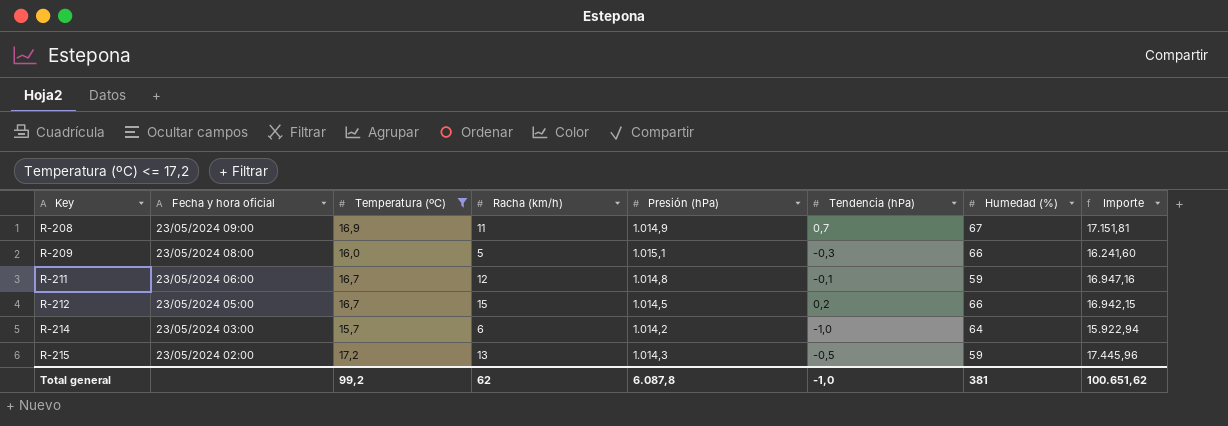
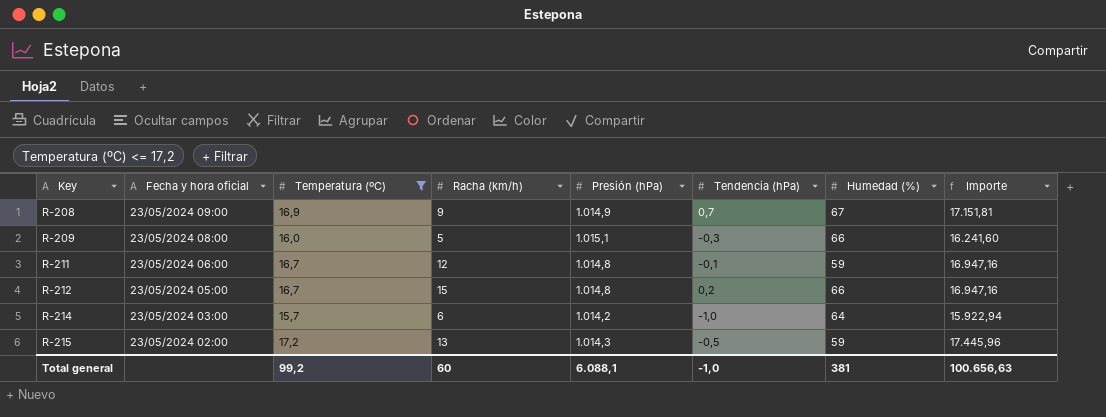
R-208 | Racha (km/h): 11 -> 9
R-212 | Presión (hPa): 1.014,5 -> 1.014,8
R-212 | Importe: 16.942,15 -> 16.947,16
Total general | Racha (km/h): 62 -> 60
Total general | Presión (hPa): 6.087,8 -> 6.088,1
Total general | Importe: 100.651,62 -> 100.656,63

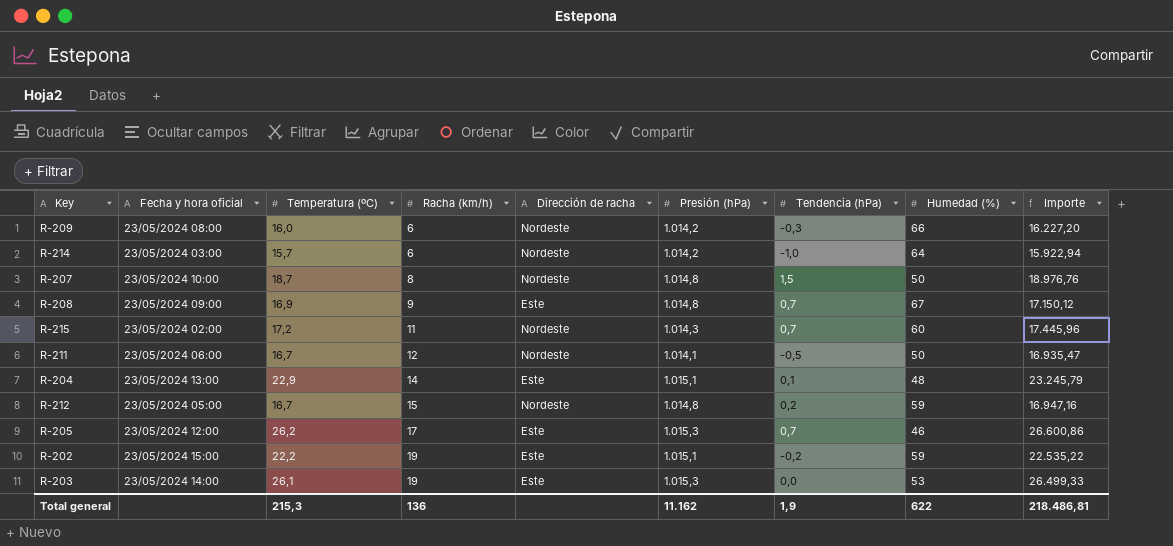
filter: Temperatura (ºC) <= 17,2 -> none
row order: Key ascending -> Racha (km/h) ascending
column Dirección de racha | position: none -> 5
R-209 | Racha (km/h): 5 -> 6
R-209 | Presión (hPa): 1.015,1 -> 1.014,2
R-209 | Importe: 16.241,60 -> 16.227,20
R-208 | Presión (hPa): 1.014,9 -> 1.014,8
R-208 | Importe: 17.151,81 -> 17.150,12
R-215 | Racha (km/h): 13 -> 11
R-215 | Tendencia (hPa): -0,5 -> 0,7
R-215 | Humedad (%): 59 -> 60
R-211 | Presión (hPa): 1.014,8 -> 1.014,1
R-211 | Tendencia (hPa): -0,1 -> -0,5
R-211 | Humedad (%): 59 -> 50
R-211 | Importe: 16.947,16 -> 16.935,47
R-212 | Humedad (%): 66 -> 59
Total general | Temperatura (ºC): 99,2 -> 215,3
Total general | Racha (km/h): 60 -> 136
Total general | Presión (hPa): 6.088,1 -> 11.162
Total general | Tendencia (hPa): -1,0 -> 1,9
Total general | Humedad (%): 381 -> 622
Total general | Importe: 100.656,63 -> 218.486,81

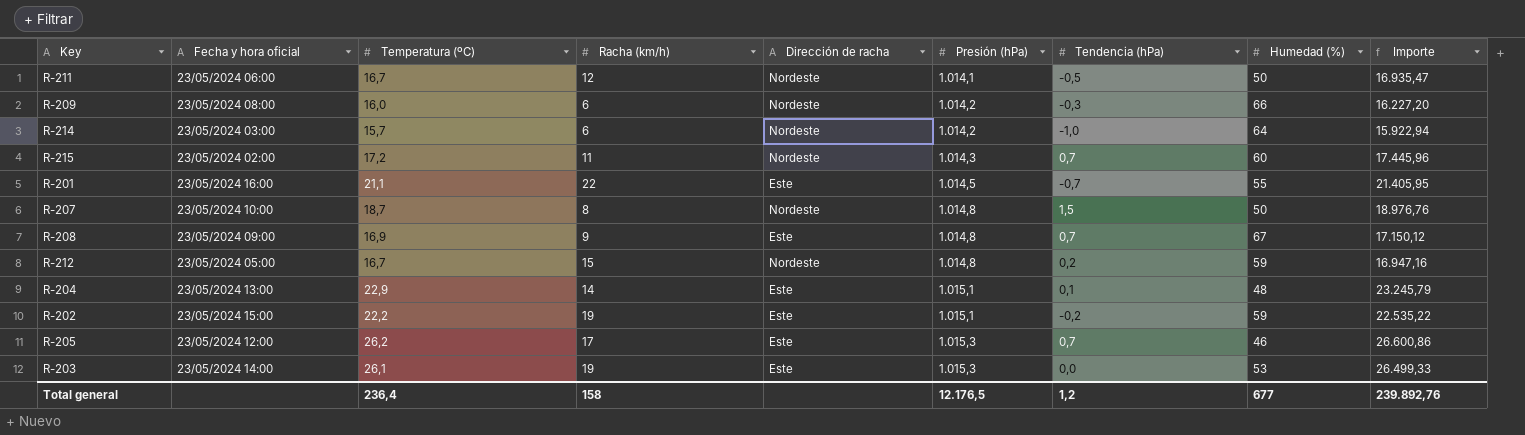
row order: Racha (km/h) ascending -> Presión (hPa) ascending
row R-201: none -> 23/05/2024 16:00 | 21,1 | 22 | Este | 1.014,5 | -0,7 | 55 | 21.405,95
Total general | Temperatura (ºC): 215,3 -> 236,4
Total general | Racha (km/h): 136 -> 158
Total general | Presión (hPa): 11.162 -> 12.176,5
Total general | Tendencia (hPa): 1,9 -> 1,2
Total general | Humedad (%): 622 -> 677
Total general | Importe: 218.486,81 -> 239.892,76

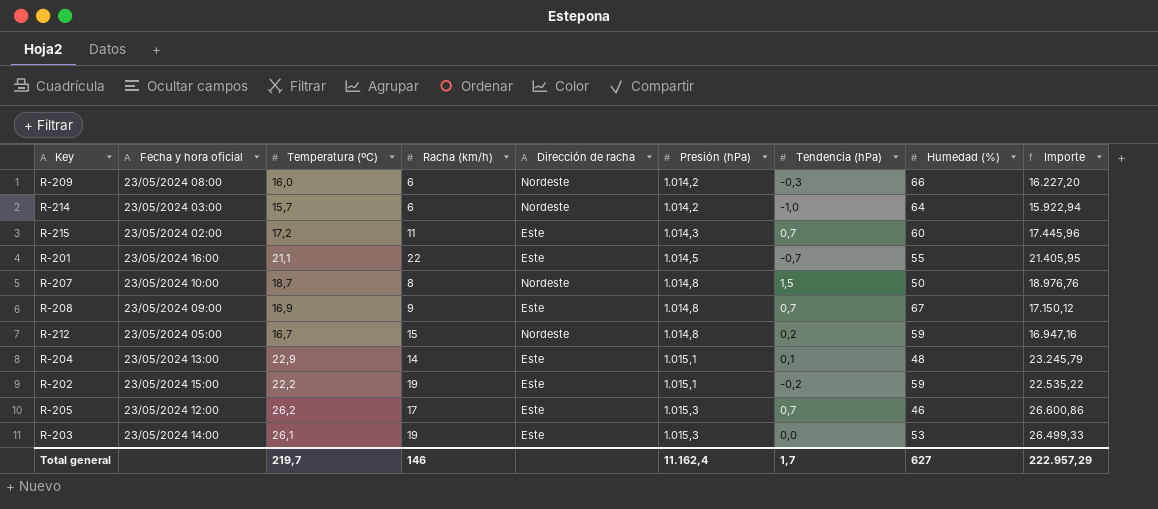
row R-211: 23/05/2024 06:00 | 16,7 | 12 | Nordeste | 1.014,1 | -0,5 | 50 | 16.935,47 -> none
R-215 | Dirección de racha: Nordeste -> Este
Total general | Temperatura (ºC): 236,4 -> 219,7
Total general | Racha (km/h): 158 -> 146
Total general | Presión (hPa): 12.176,5 -> 11.162,4
Total general | Tendencia (hPa): 1,2 -> 1,7
Total general | Humedad (%): 677 -> 627
Total general | Importe: 239.892,76 -> 222.957,29

